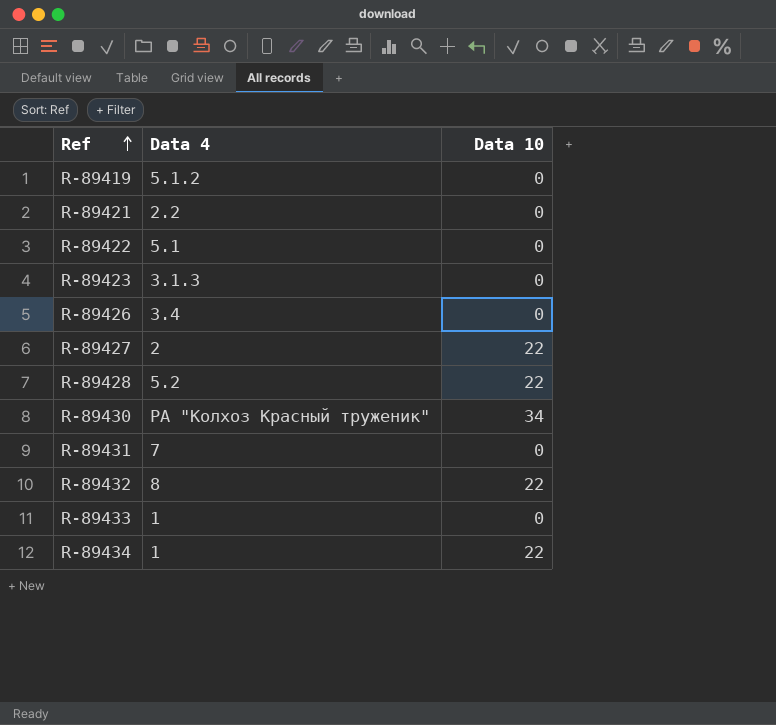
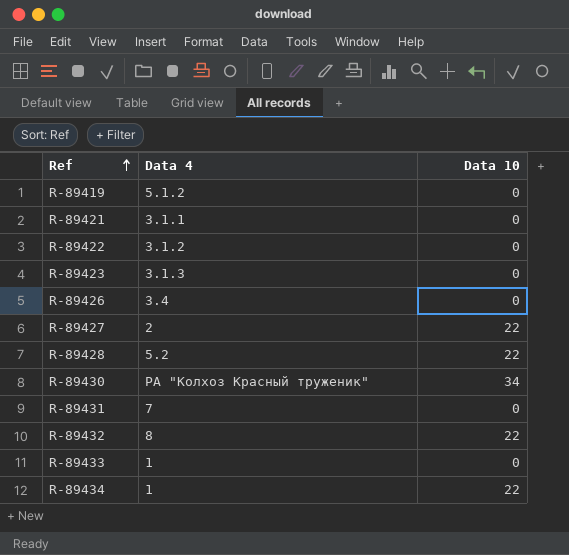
R-89421 | Data 4: 2.2 -> 3.1.1
R-89422 | Data 4: 5.1 -> 3.1.2

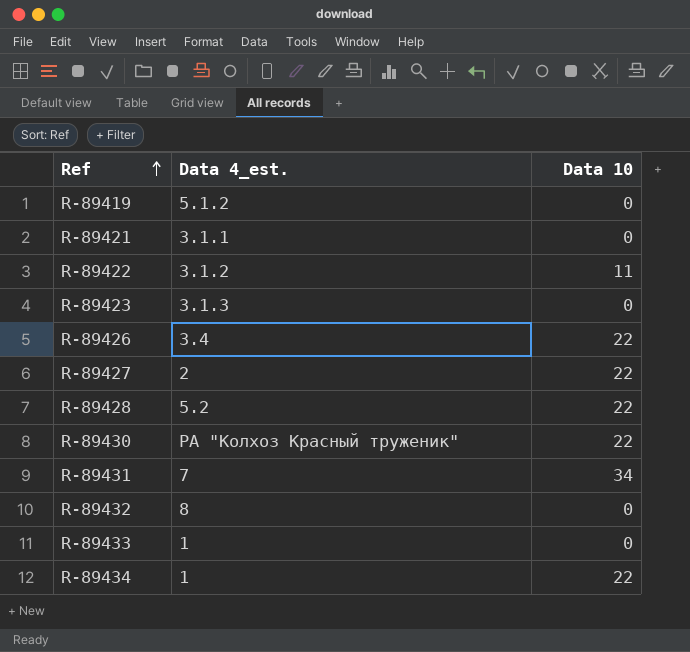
column name: Data 4 -> Data 4_est.
R-89422 | Data 10: 0 -> 11
R-89426 | Data 10: 0 -> 22
R-89430 | Data 10: 34 -> 22
R-89431 | Data 10: 0 -> 34
R-89432 | Data 10: 22 -> 0

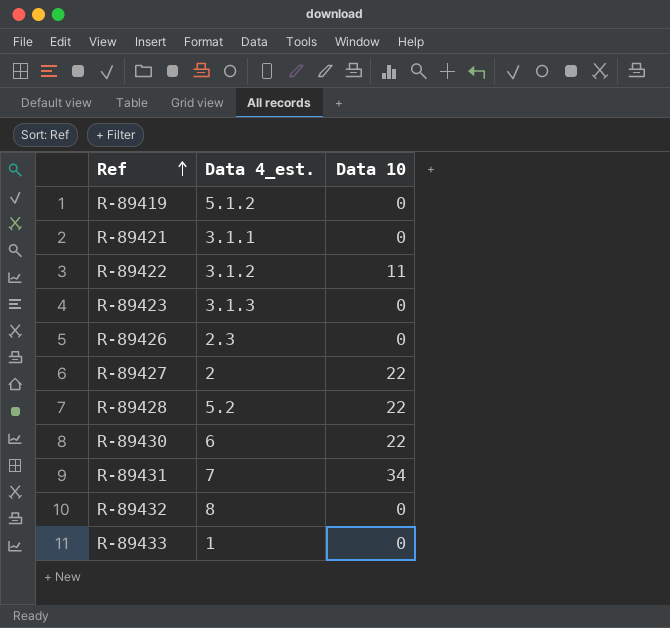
row R-89434: 1 | 22 -> none
R-89426 | Data 4_est.: 3.4 -> 2.3
R-89426 | Data 10: 22 -> 0
R-89430 | Data 4_est.: РА "Колхоз Красный труженик" -> 6

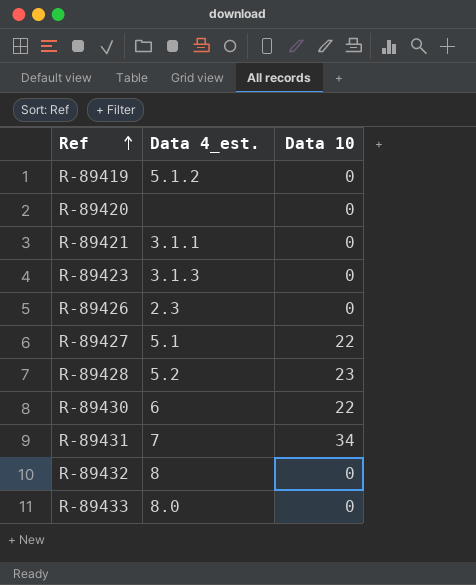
row R-89422: 3.1.2 | 11 -> none
row R-89420: none -> none | 0
R-89427 | Data 4_est.: 2 -> 5.1
R-89428 | Data 10: 22 -> 23
R-89433 | Data 4_est.: 1 -> 8.0

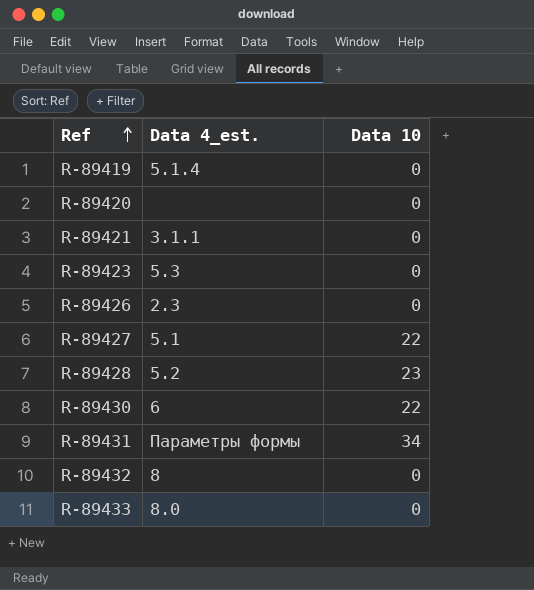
R-89419 | Data 4_est.: 5.1.2 -> 5.1.4
R-89423 | Data 4_est.: 3.1.3 -> 5.3
R-89431 | Data 4_est.: 7 -> Параметры формы

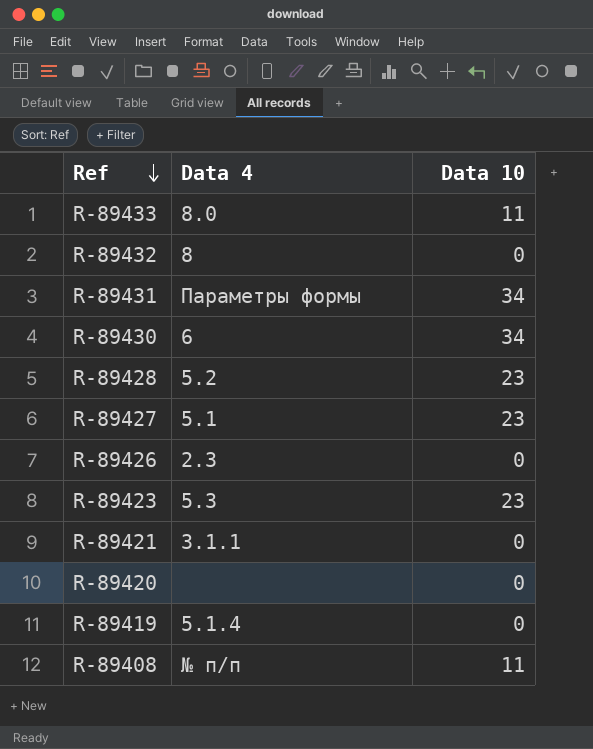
row order: Ref ascending -> Ref descending
column name: Data 4_est. -> Data 4
R-89433 | Data 10: 0 -> 11
R-89430 | Data 10: 22 -> 34
R-89427 | Data 10: 22 -> 23
R-89423 | Data 10: 0 -> 23
row R-89408: none -> № п/п | 11

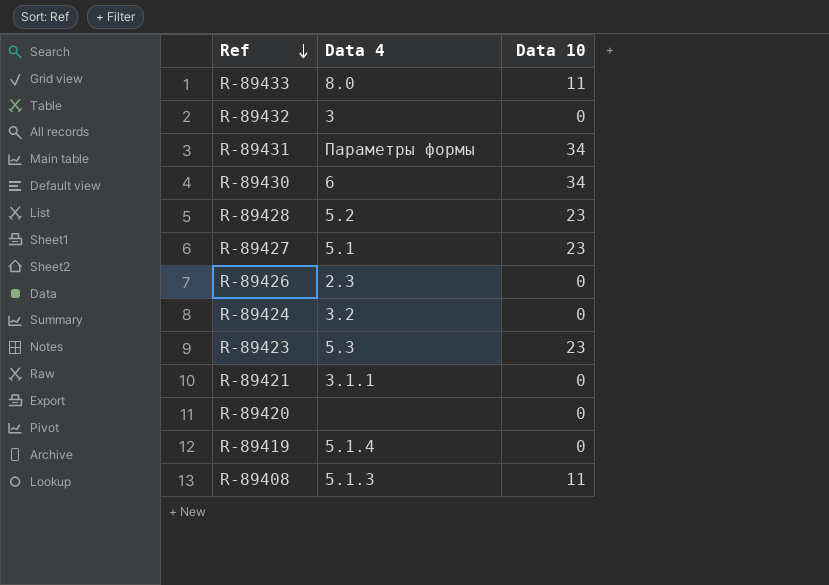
R-89432 | Data 4: 8 -> 3
row R-89424: none -> 3.2 | 0
R-89408 | Data 4: № п/п -> 5.1.3

